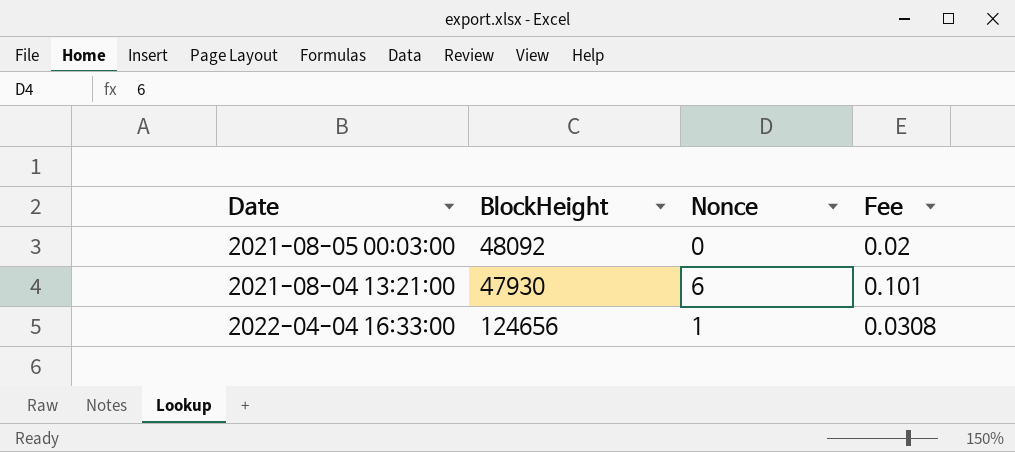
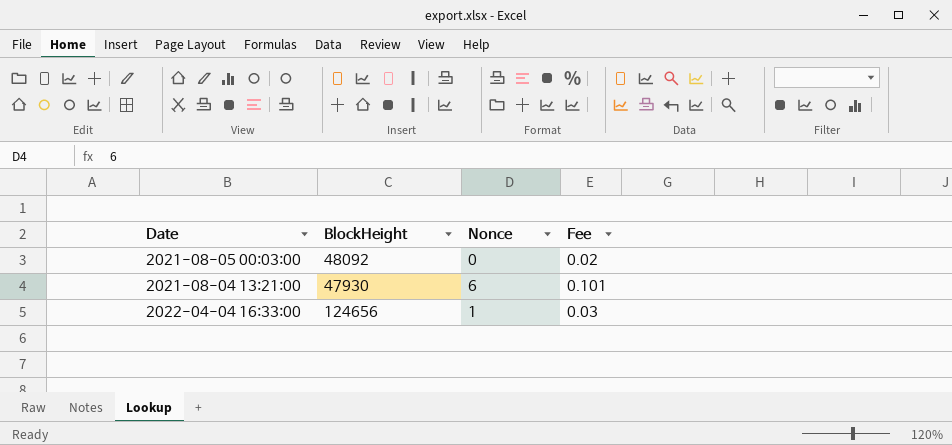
2022-04-04 16:33:00 | Fee: 0.0308 -> 0.03

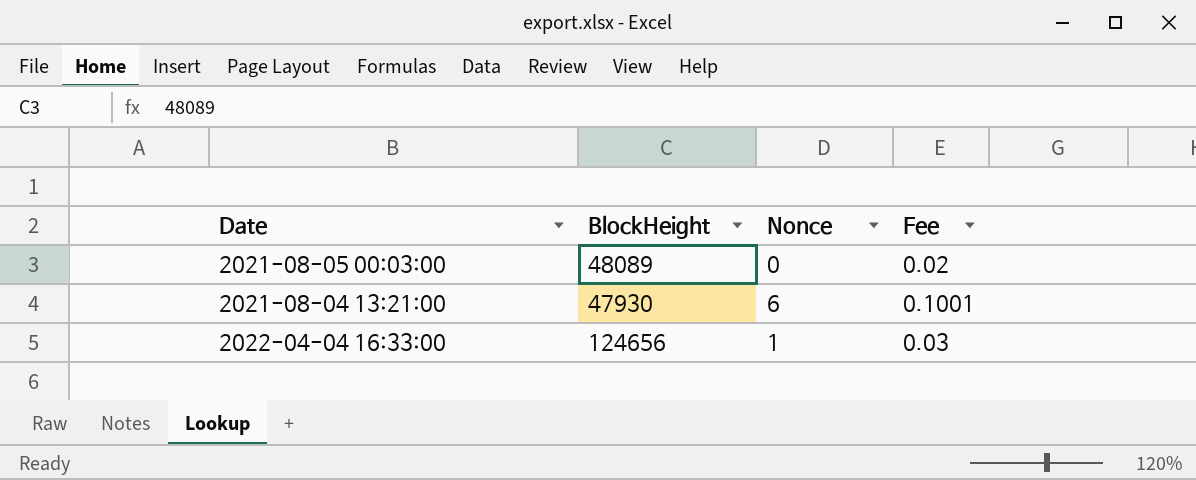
2021-08-05 00:03:00 | BlockHeight: 48092 -> 48089
2021-08-04 13:21:00 | Fee: 0.101 -> 0.1001

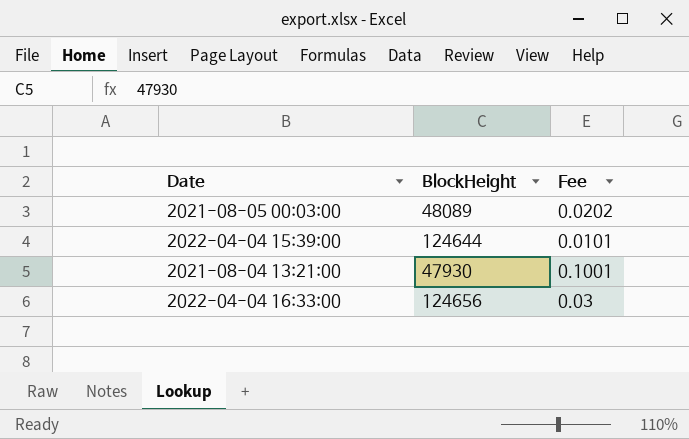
column Nonce | position: 3 -> none
2021-08-05 00:03:00 | Fee: 0.02 -> 0.0202
row 2022-04-04 15:39:00: none -> 124644 | 0.0101

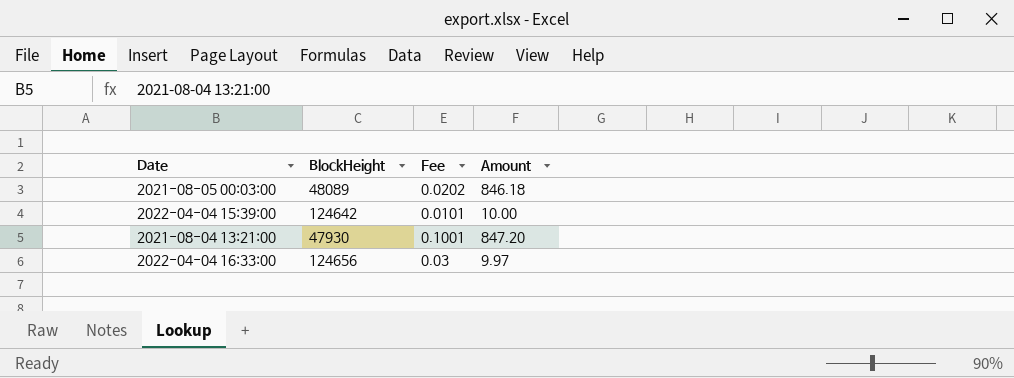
column Amount | position: none -> 4
2022-04-04 15:39:00 | BlockHeight: 124644 -> 124642

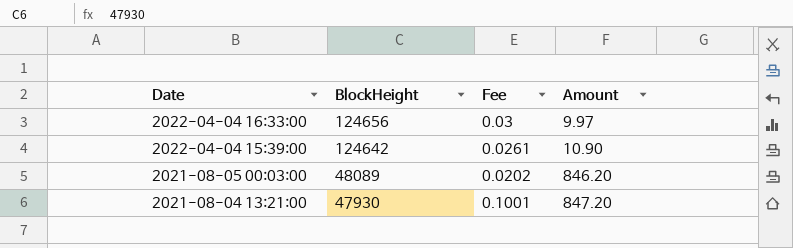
row order: none -> Date descending
2022-04-04 15:39:00 | Fee: 0.0101 -> 0.0261
2022-04-04 15:39:00 | Amount: 10.00 -> 10.90
2021-08-05 00:03:00 | Amount: 846.18 -> 846.20

